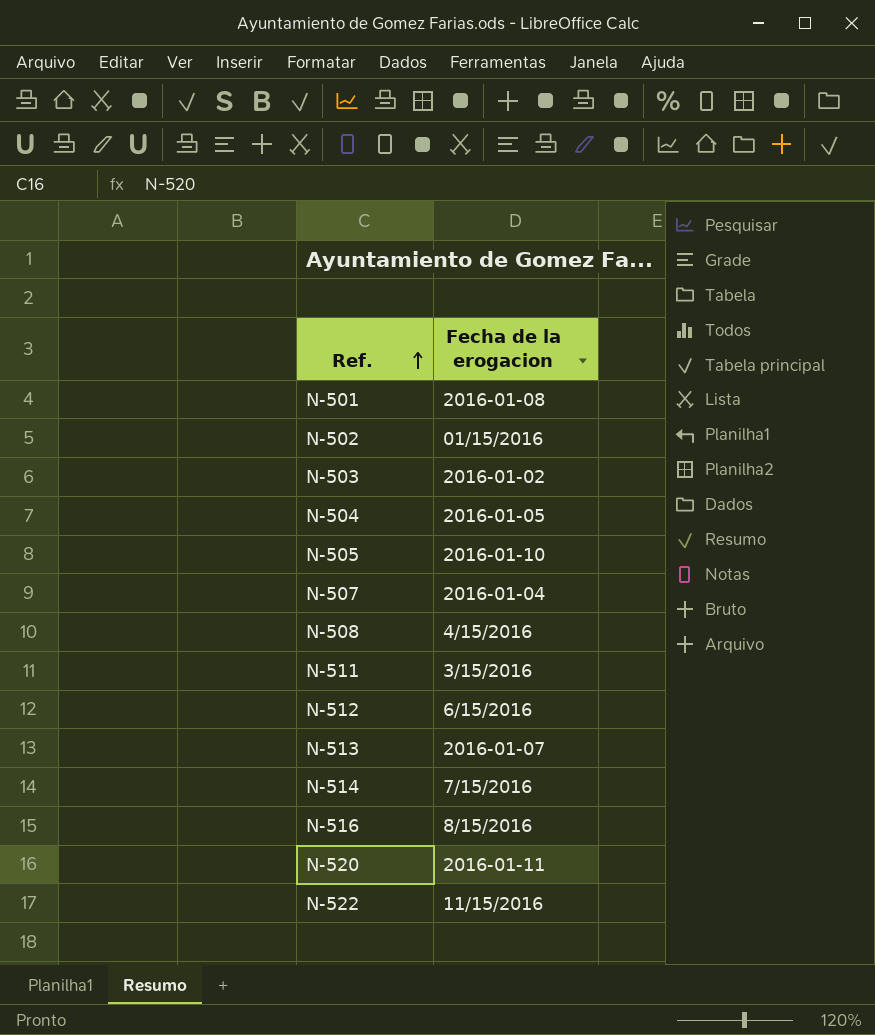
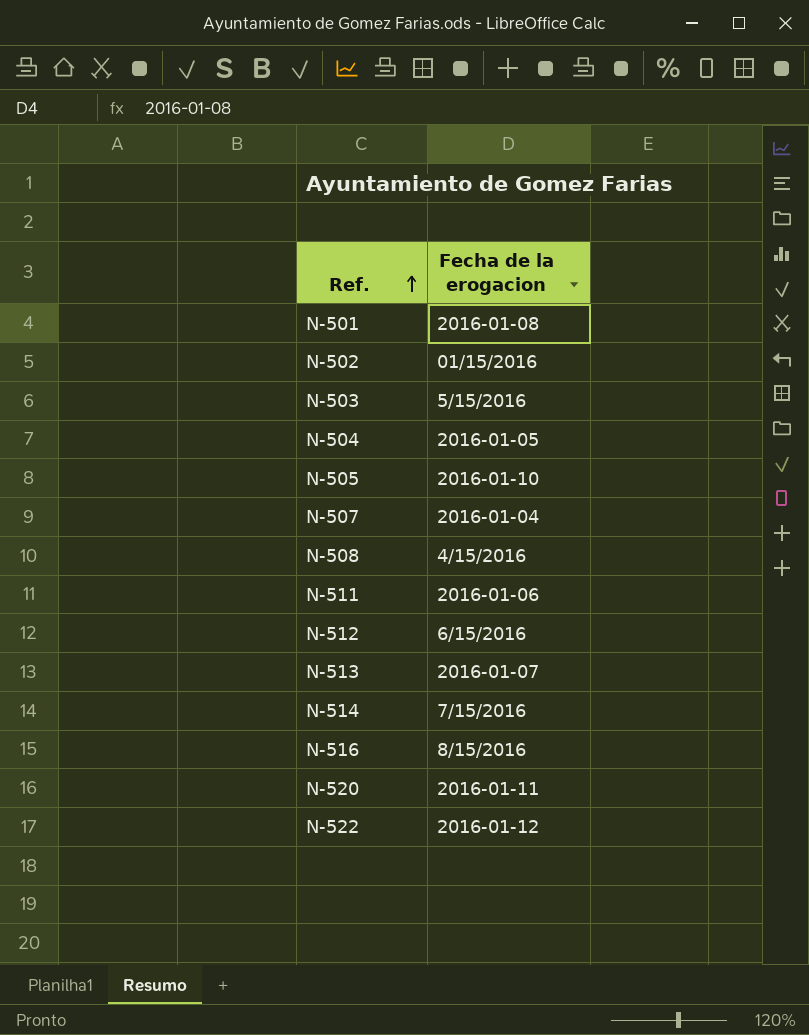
N-503 | Fecha de la erogacion: 2016-01-02 -> 5/15/2016
N-511 | Fecha de la erogacion: 3/15/2016 -> 2016-01-06
N-522 | Fecha de la erogacion: 11/15/2016 -> 2016-01-12

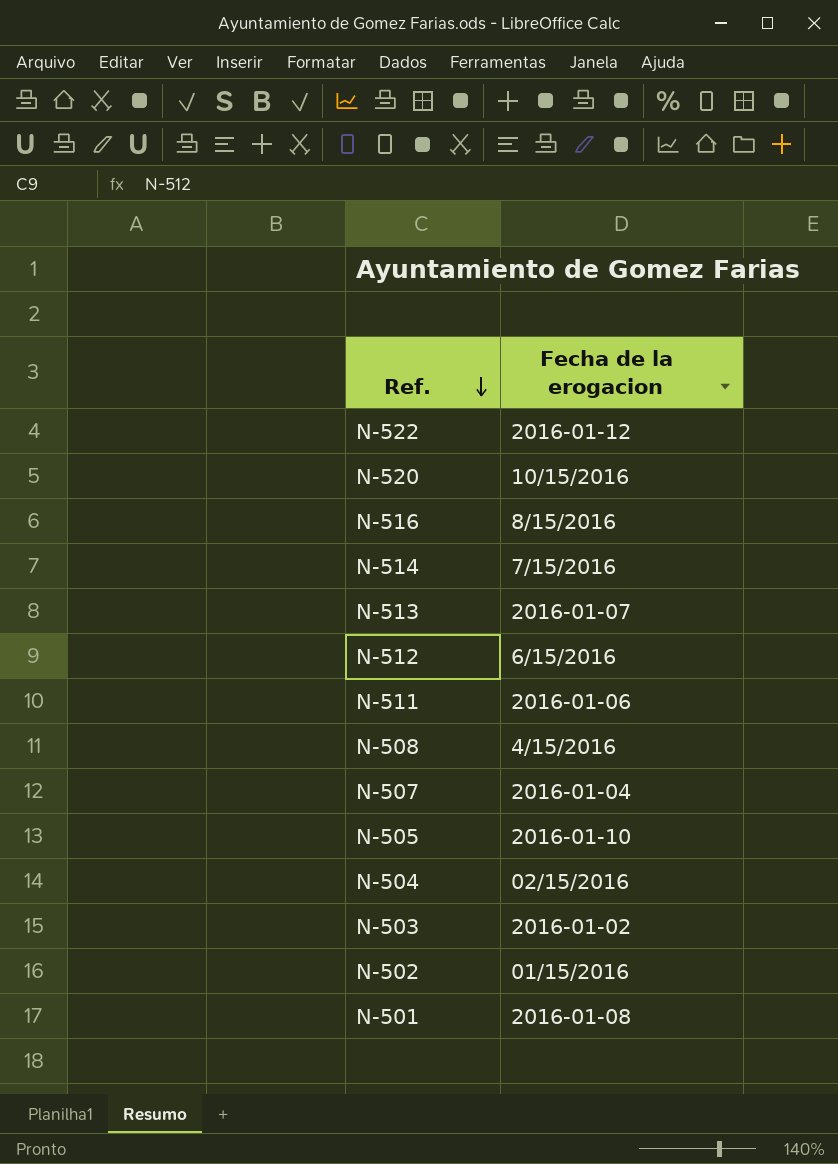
row order: Ref. ascending -> Ref. descending
N-520 | Fecha de la erogacion: 2016-01-11 -> 10/15/2016
N-504 | Fecha de la erogacion: 2016-01-05 -> 02/15/2016
N-503 | Fecha de la erogacion: 5/15/2016 -> 2016-01-02

